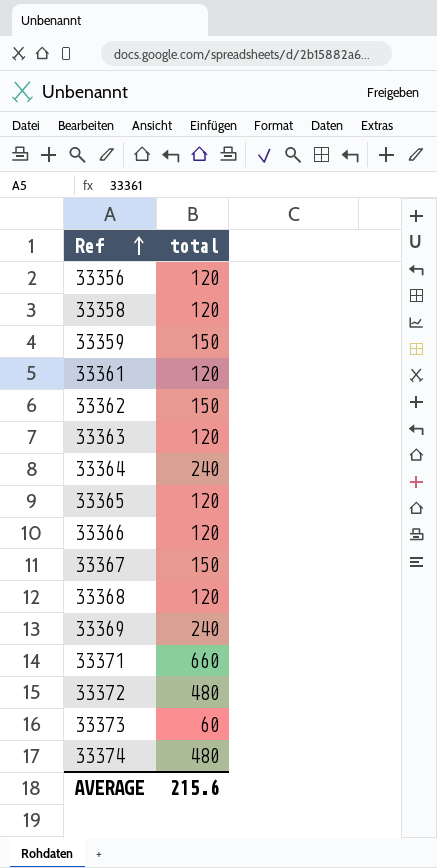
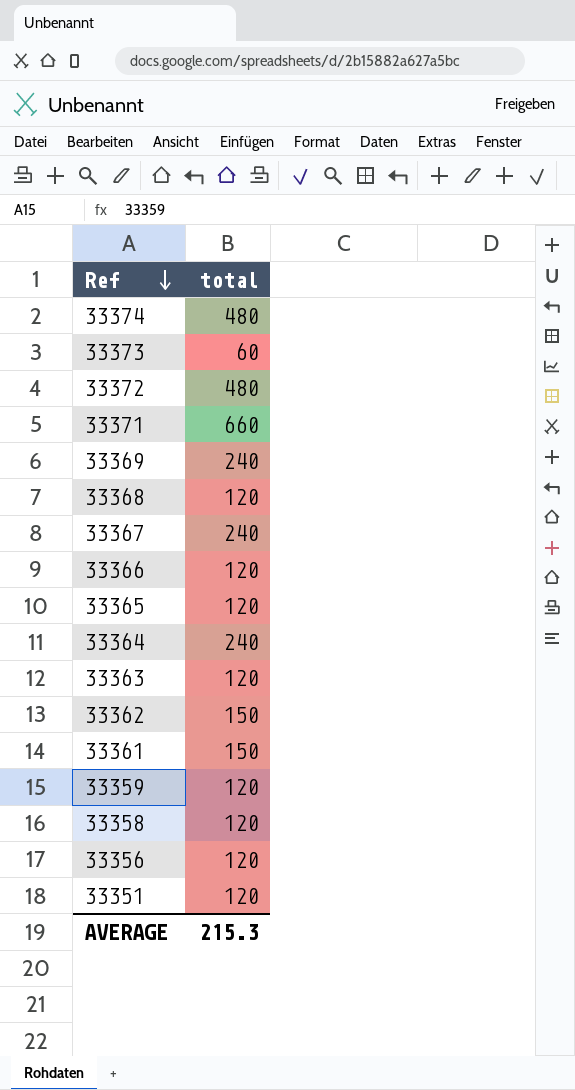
row order: Ref ascending -> Ref descending
33367 | total: 150 -> 240
33361 | total: 120 -> 150
33359 | total: 150 -> 120
row 33351: none -> 120
AVERAGE | total: 215.6 -> 215.3

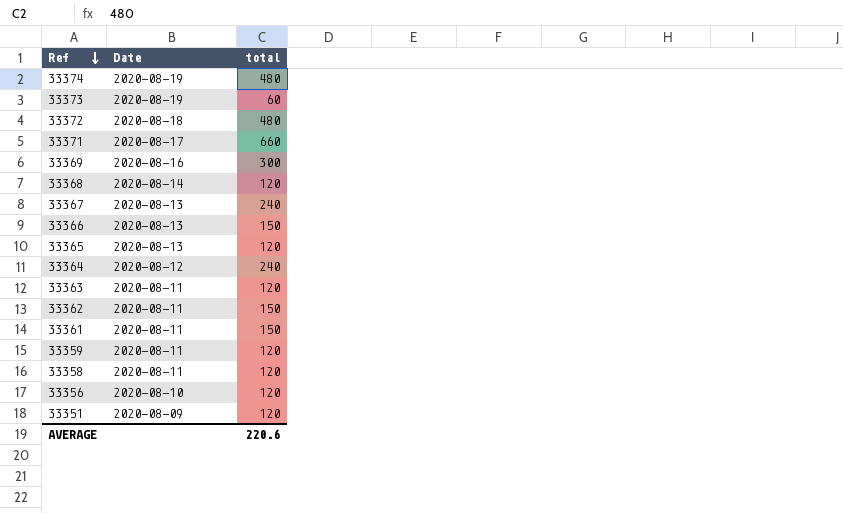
column Date | position: none -> 2
33369 | total: 240 -> 300
33366 | total: 120 -> 150
AVERAGE | total: 215.3 -> 220.6

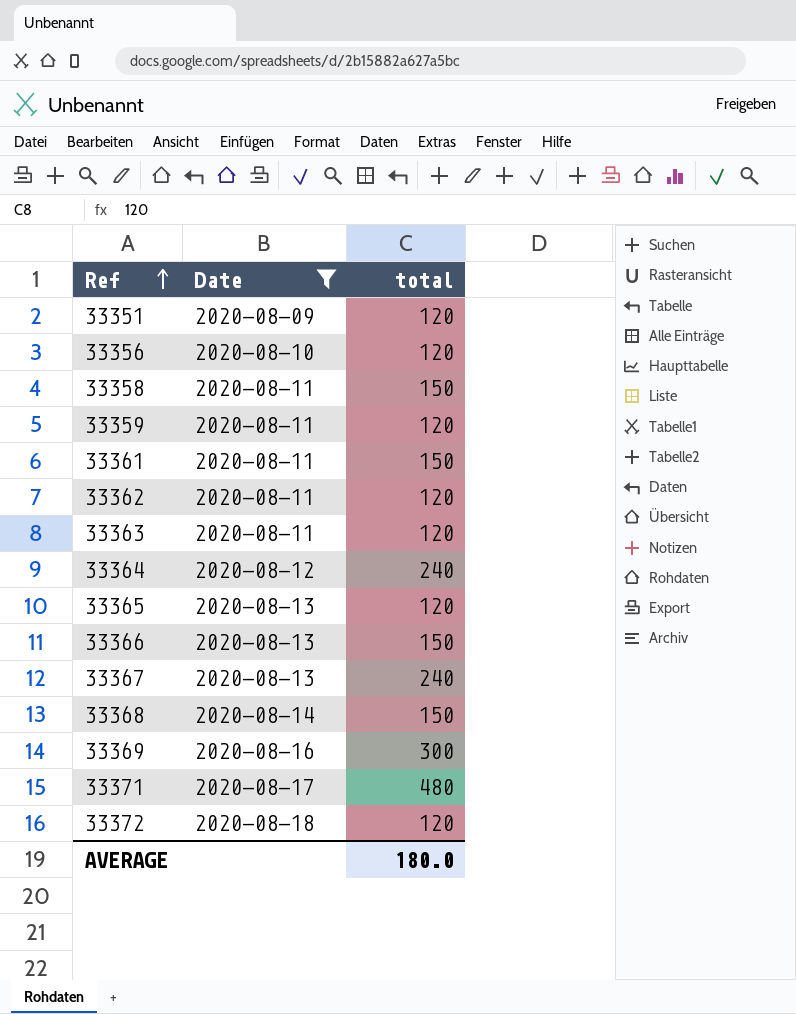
filter: none -> Date != 2020-08-19
row order: Ref descending -> Ref ascending
33358 | total: 120 -> 150
33362 | total: 150 -> 120
33368 | total: 120 -> 150
33371 | total: 660 -> 480
33372 | total: 480 -> 120
AVERAGE | total: 220.6 -> 180.0

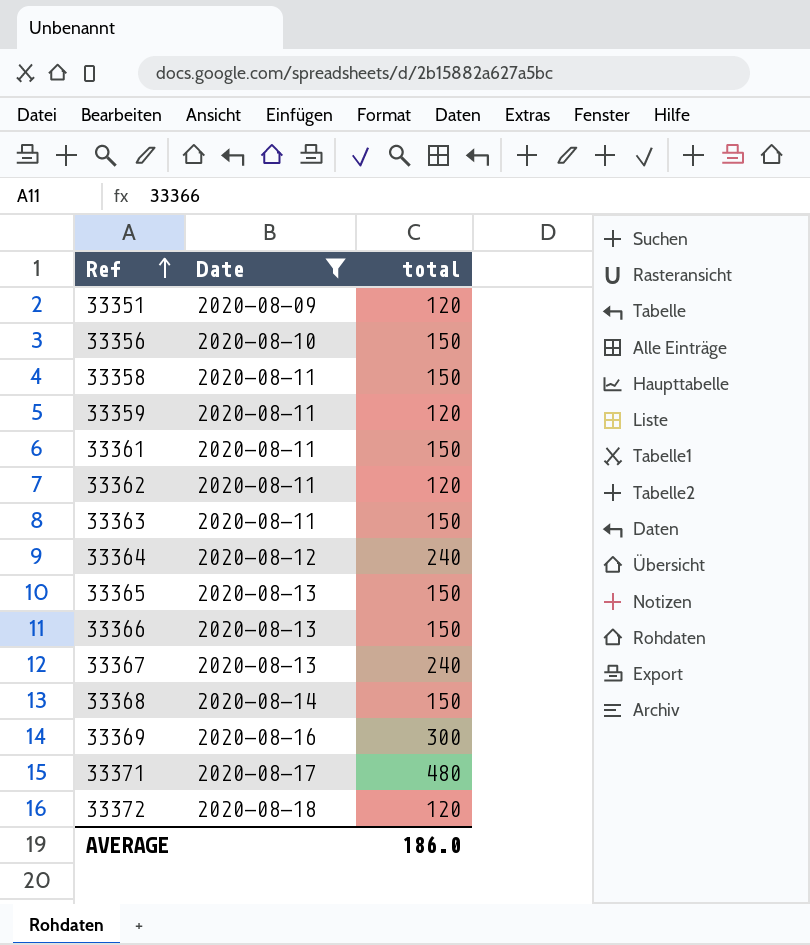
33356 | total: 120 -> 150
33363 | total: 120 -> 150
33365 | total: 120 -> 150
AVERAGE | total: 180.0 -> 186.0

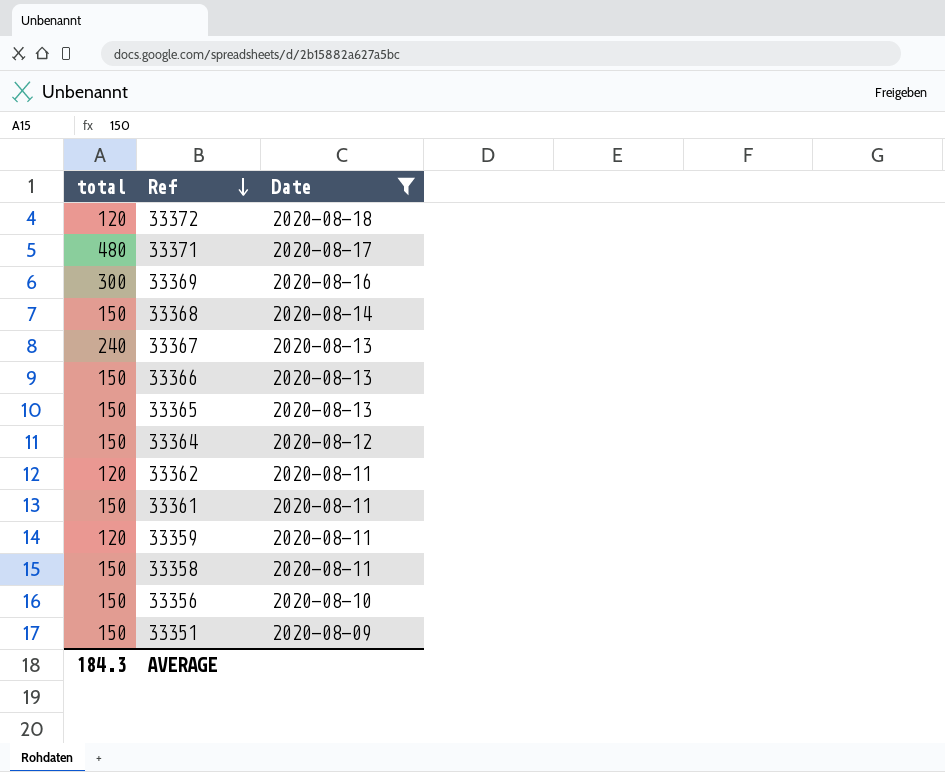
row order: Ref ascending -> Ref descending
column total | position: 3 -> 1
row 33363: 2020-08-11 | 150 -> none
33364 | total: 240 -> 150
33351 | total: 120 -> 150
AVERAGE | total: 186.0 -> 184.3

